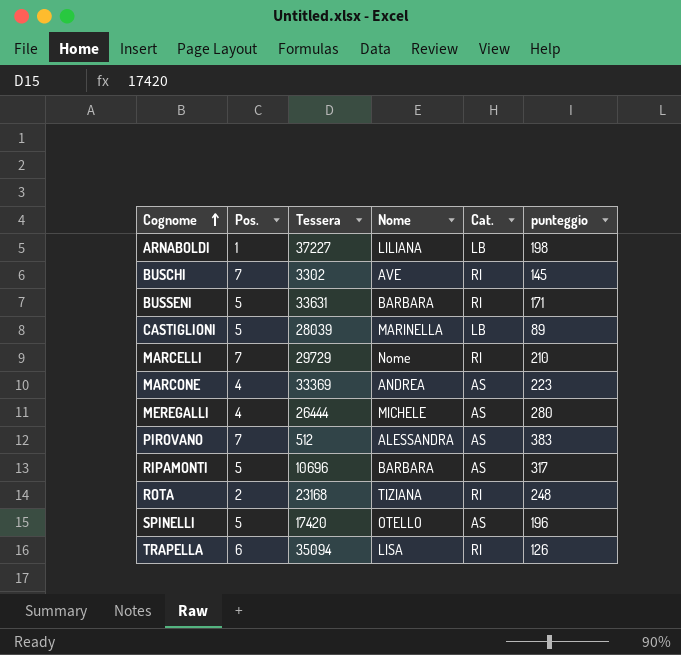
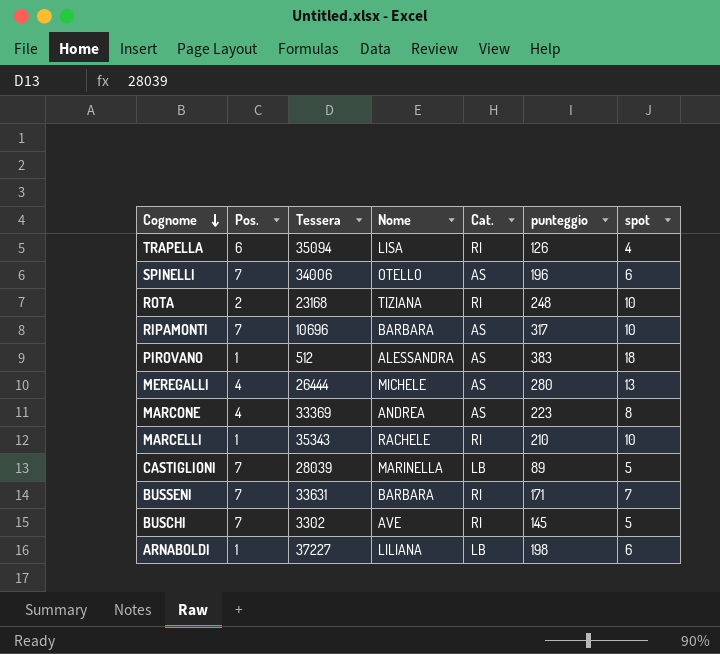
row order: Cognome ascending -> Cognome descending
column spot | position: none -> 7
SPINELLI | Pos.: 5 -> 7
SPINELLI | Tessera: 17420 -> 34006
RIPAMONTI | Pos.: 5 -> 7
PIROVANO | Pos.: 7 -> 1
MARCELLI | Pos.: 7 -> 1
MARCELLI | Tessera: 29729 -> 35343
MARCELLI | Nome: Nome -> RACHELE
CASTIGLIONI | Pos.: 5 -> 7
BUSSENI | Pos.: 5 -> 7

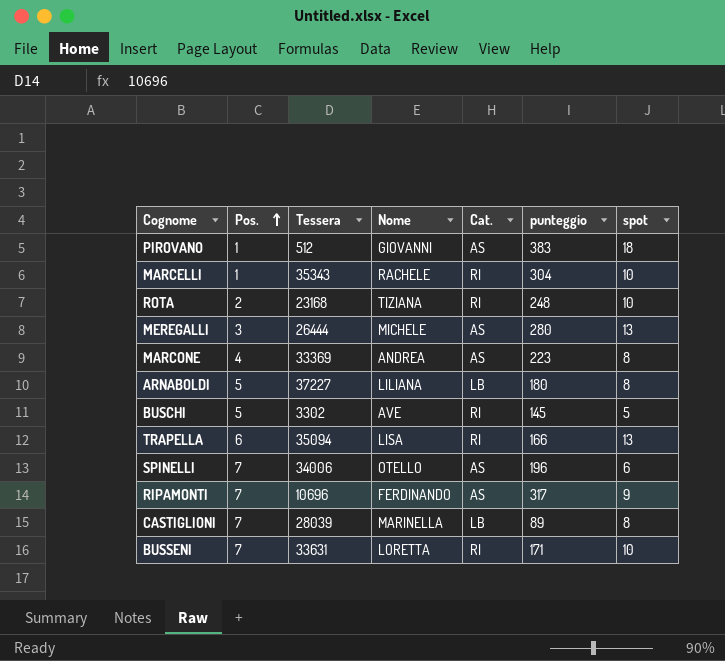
row order: Cognome descending -> Pos. ascending
PIROVANO | Nome: ALESSANDRA -> GIOVANNI
MARCELLI | punteggio: 210 -> 304
MEREGALLI | Pos.: 4 -> 3
ARNABOLDI | Pos.: 1 -> 5
ARNABOLDI | punteggio: 198 -> 180
ARNABOLDI | spot: 6 -> 8
BUSCHI | Pos.: 7 -> 5
TRAPELLA | punteggio: 126 -> 166
TRAPELLA | spot: 4 -> 13
RIPAMONTI | Nome: BARBARA -> FERDINANDO
RIPAMONTI | spot: 10 -> 9
CASTIGLIONI | spot: 5 -> 8
BUSSENI | Nome: BARBARA -> LORETTA
BUSSENI | spot: 7 -> 10

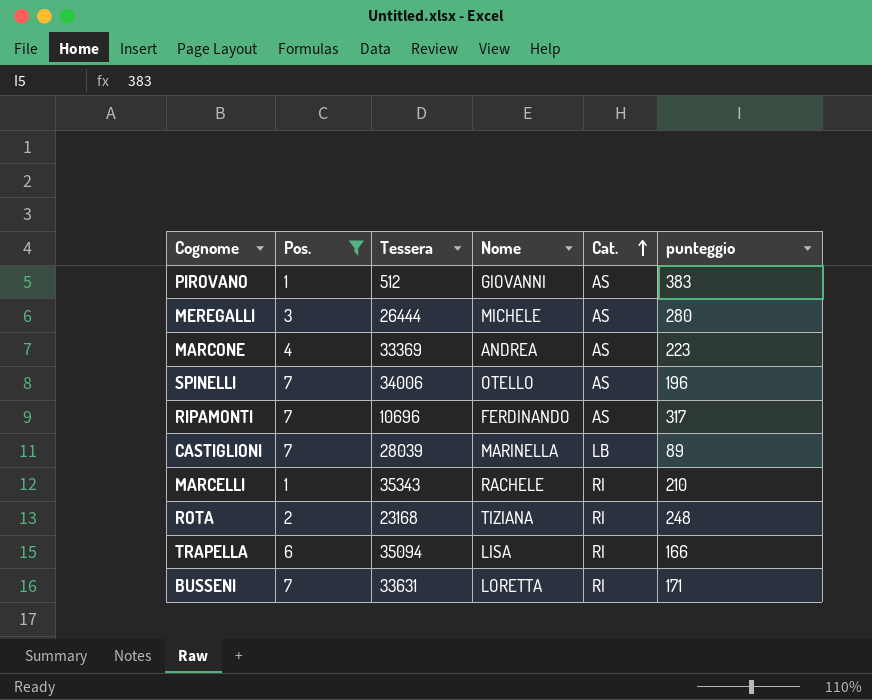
filter: none -> Pos. != 5
row order: Pos. ascending -> Cat. ascending
column spot | position: 7 -> none
MARCELLI | punteggio: 304 -> 210

